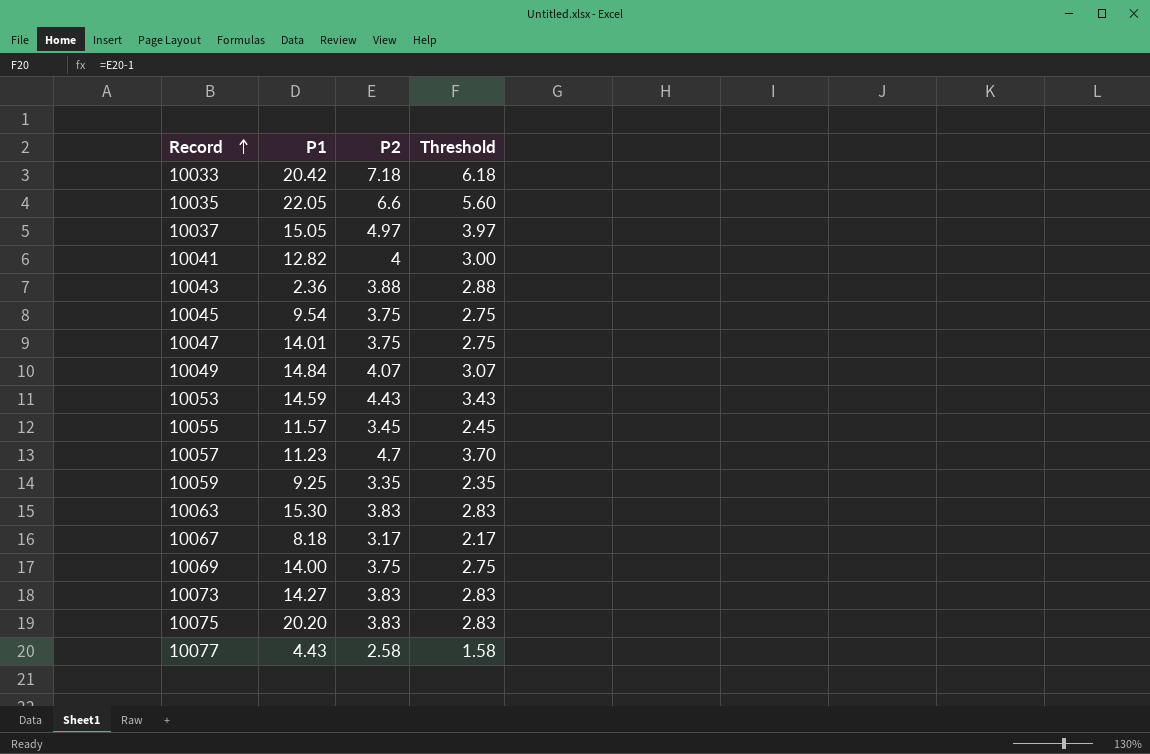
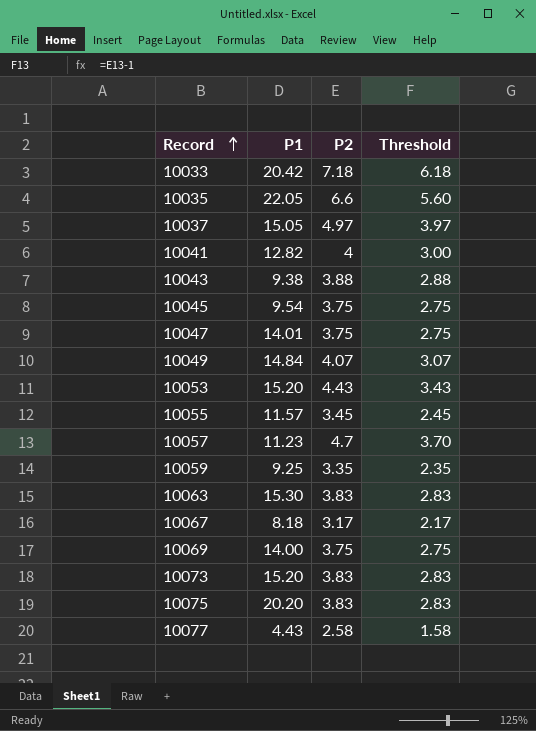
10043 | P1: 2.36 -> 9.38
10053 | P1: 14.59 -> 15.20
10073 | P1: 14.27 -> 15.20

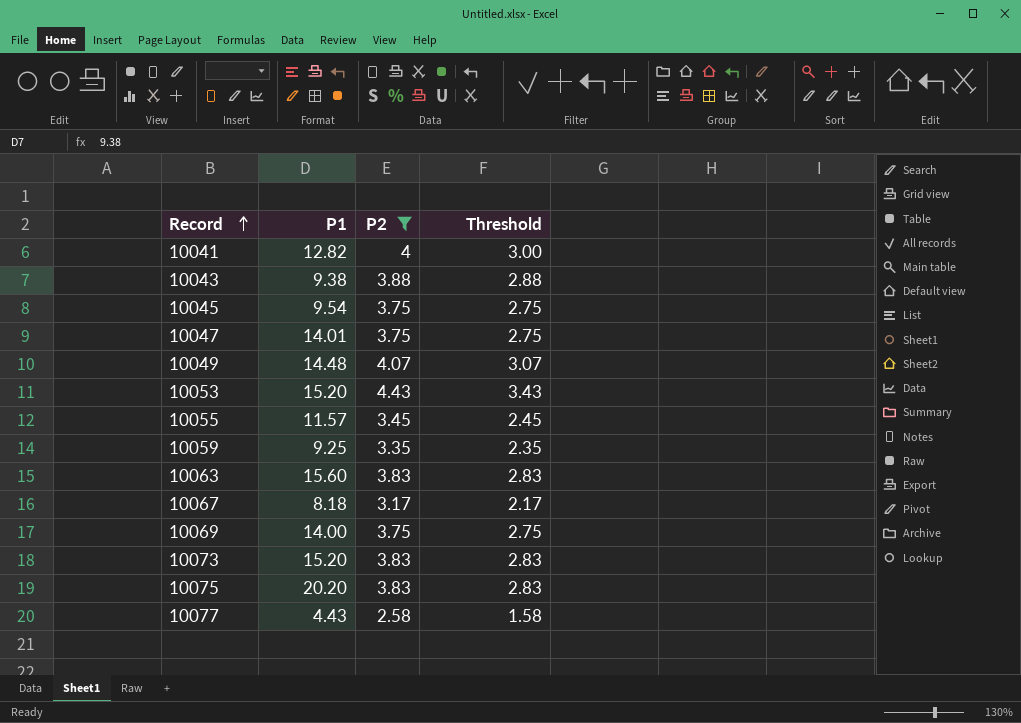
filter: none -> P2 <= 4.43
10049 | P1: 14.84 -> 14.48
10063 | P1: 15.30 -> 15.60

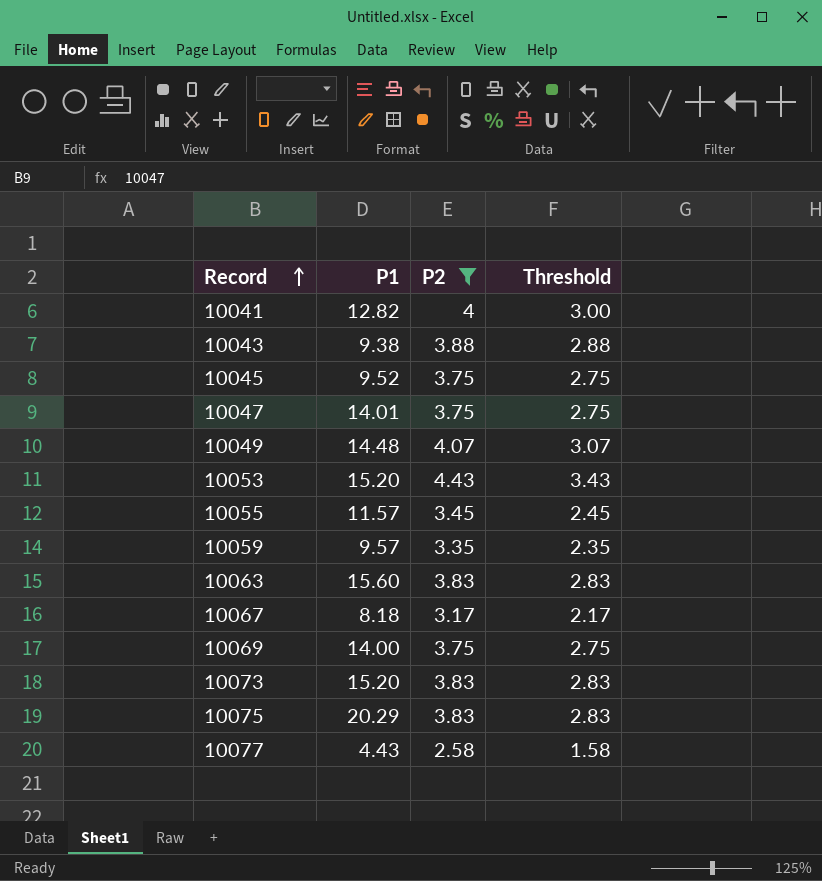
10045 | P1: 9.54 -> 9.52
10059 | P1: 9.25 -> 9.57
10075 | P1: 20.20 -> 20.29

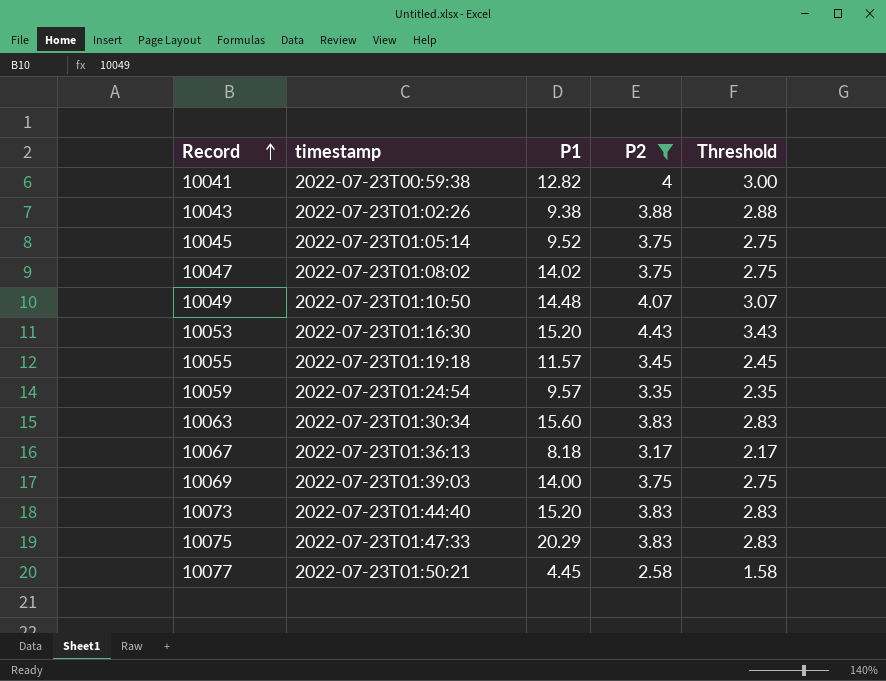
column timestamp | position: none -> 2
10047 | P1: 14.01 -> 14.02
10077 | P1: 4.43 -> 4.45

